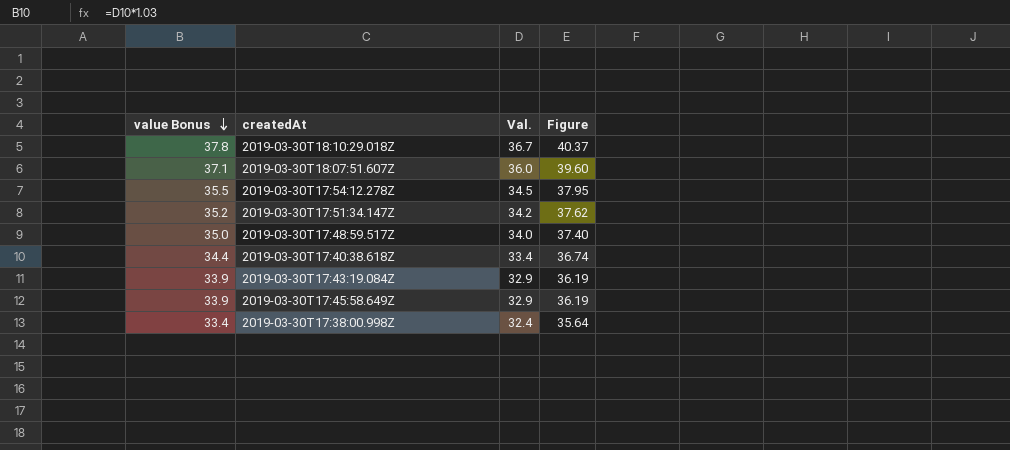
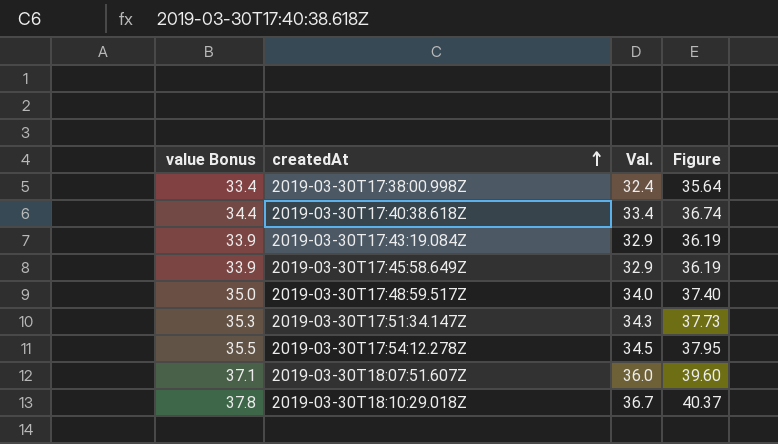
row order: value Bonus descending -> createdAt ascending
2019-03-30T17:51:34.147Z | value Bonus: 35.2 -> 35.3
2019-03-30T17:51:34.147Z | Val.: 34.2 -> 34.3
2019-03-30T17:51:34.147Z | Figure: 37.62 -> 37.73

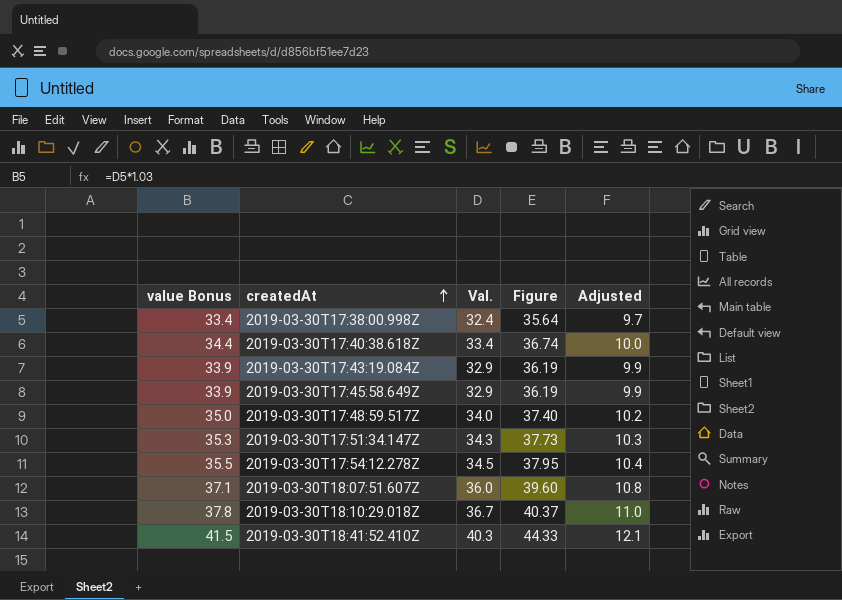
column Adjusted | formula: none -> [Val.] * 0.3
row 2019-03-30T18:41:52.410Z: none -> 41.5 | 40.3 | 44.33 | 12.1

